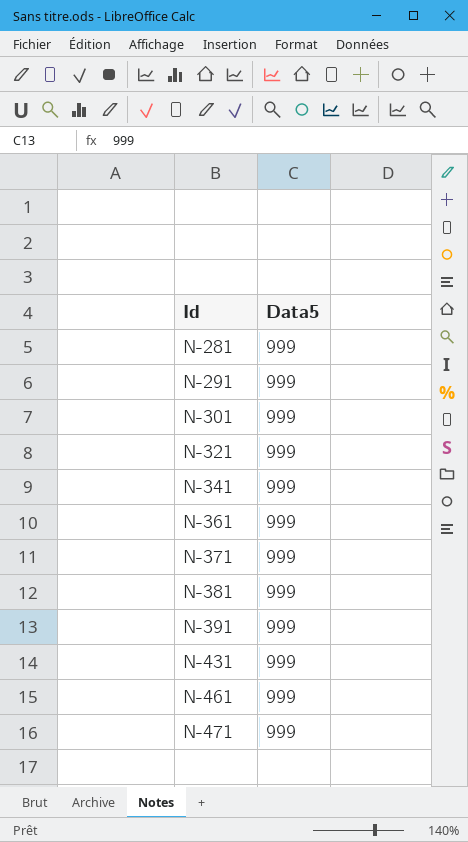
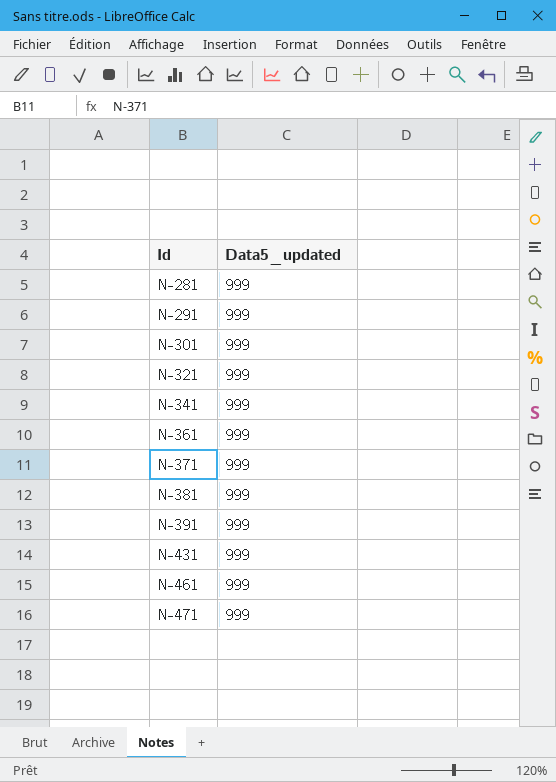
column name: Data5 -> Data5_updated

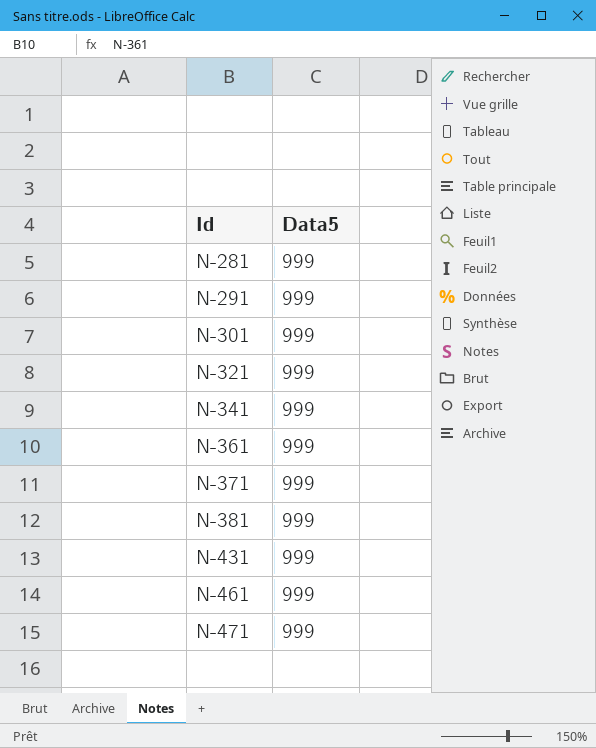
column name: Data5_updated -> Data5
row N-391: 999 -> none

